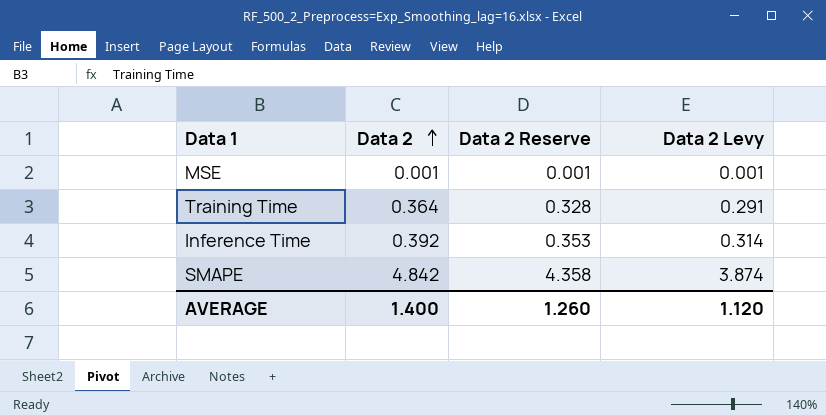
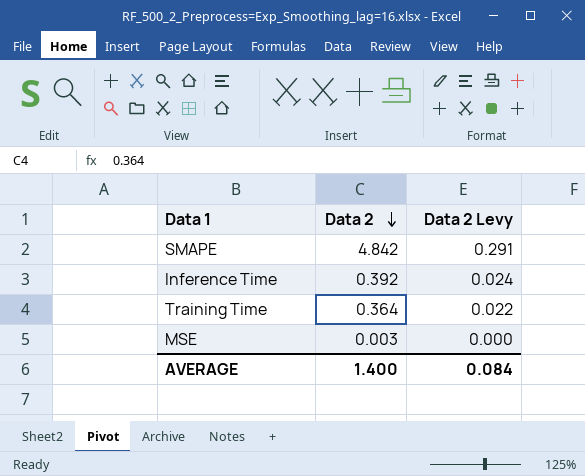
row order: Data 2 ascending -> Data 2 descending
column Data 2 Reserve | formula: [Data 2] * 0.9 -> none
column Data 2 Levy | formula: [Data 2] * 0.8 -> [Data 2] * 0.06
MSE | Data 2: 0.001 -> 0.003
AVERAGE | Data 2 Levy: 1.120 -> 0.084

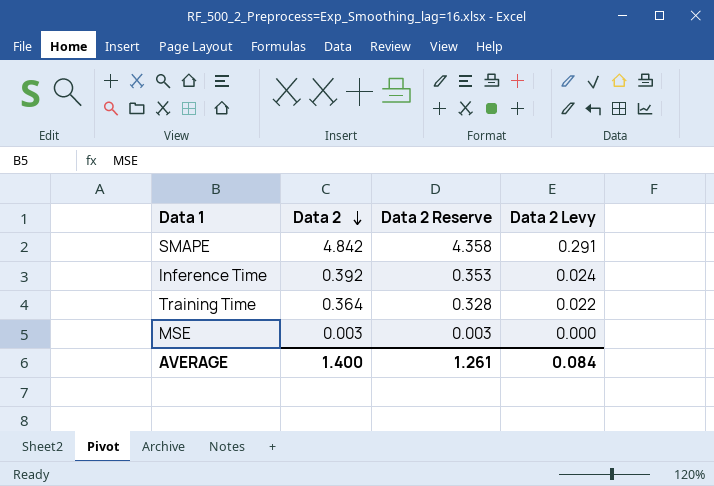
column Data 2 Reserve | formula: none -> [Data 2] * 0.9

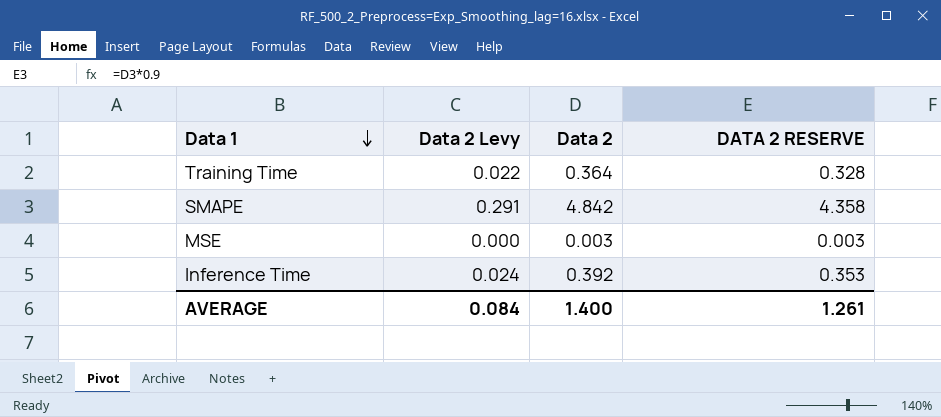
row order: Data 2 descending -> Data 1 descending
column Data 2 Levy | position: 4 -> 2
column name: Data 2 Reserve -> DATA 2 RESERVE

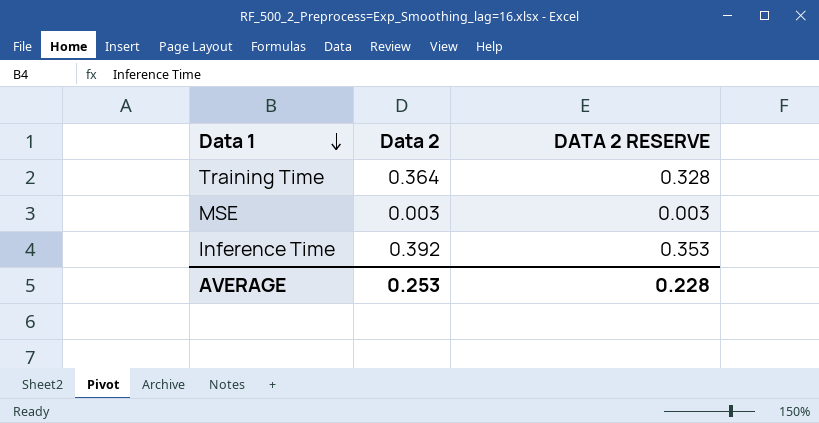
column Data 2 Levy | formula: [Data 2] * 0.06 -> none
row SMAPE: 0.291 | 4.842 | 4.358 -> none
AVERAGE | Data 2: 1.400 -> 0.253
AVERAGE | DATA 2 RESERVE: 1.261 -> 0.228

